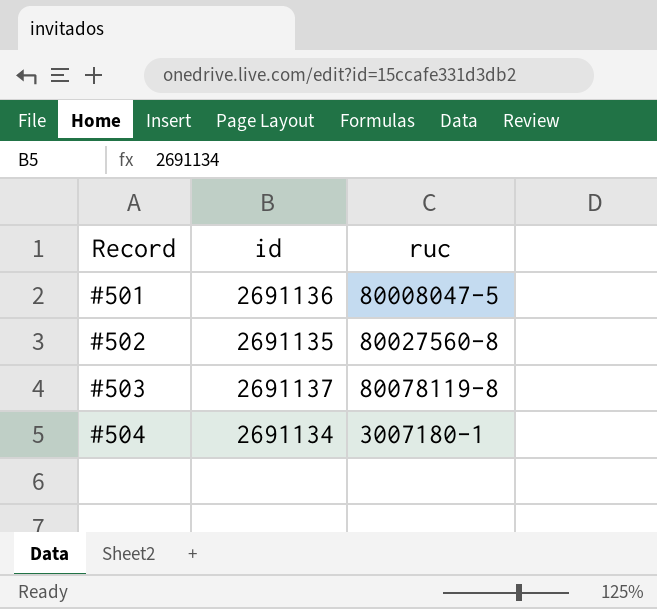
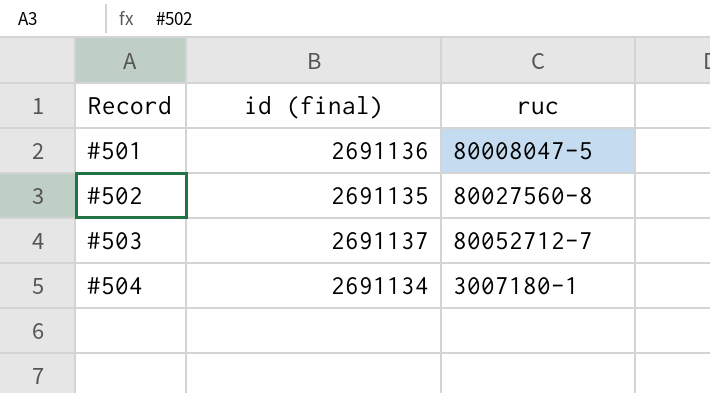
column name: id -> id (final)
#503 | ruc: 80078119-8 -> 80052712-7

